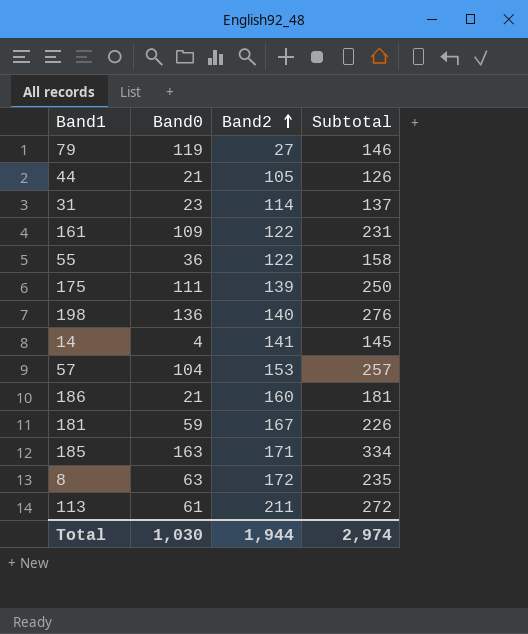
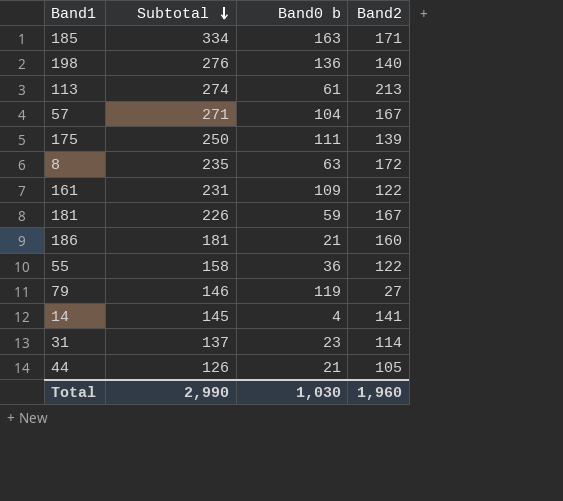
row order: Band2 ascending -> Subtotal descending
column Subtotal | position: 4 -> 2
column name: Band0 -> Band0 b
113 | Subtotal: 272 -> 274
113 | Band2: 211 -> 213
57 | Subtotal: 257 -> 271
57 | Band2: 153 -> 167
Total | Subtotal: 2,974 -> 2,990
Total | Band2: 1,944 -> 1,960

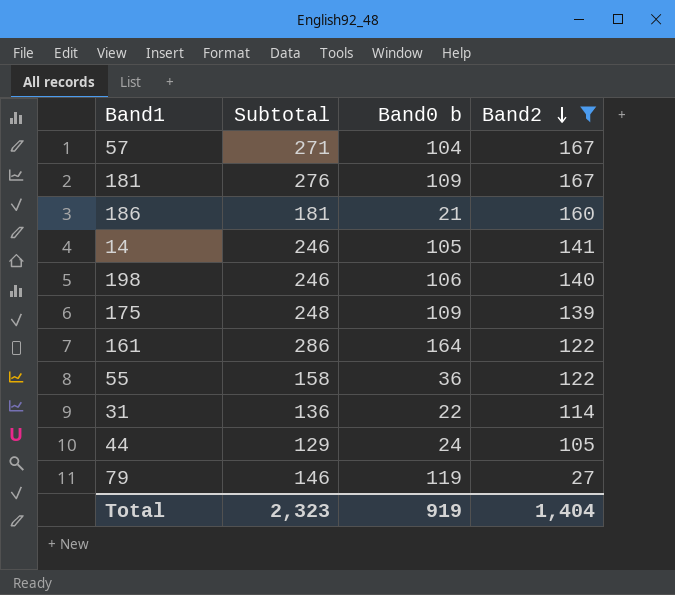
filter: none -> Band2 <= 167
row order: Subtotal descending -> Band2 descending
181 | Subtotal: 226 -> 276
181 | Band0 b: 59 -> 109
14 | Subtotal: 145 -> 246
14 | Band0 b: 4 -> 105
198 | Subtotal: 276 -> 246
198 | Band0 b: 136 -> 106
175 | Subtotal: 250 -> 248
175 | Band0 b: 111 -> 109
161 | Subtotal: 231 -> 286
161 | Band0 b: 109 -> 164
31 | Subtotal: 137 -> 136
31 | Band0 b: 23 -> 22
44 | Subtotal: 126 -> 129
44 | Band0 b: 21 -> 24
Total | Subtotal: 2,990 -> 2,323
Total | Band0 b: 1,030 -> 919
Total | Band2: 1,960 -> 1,404

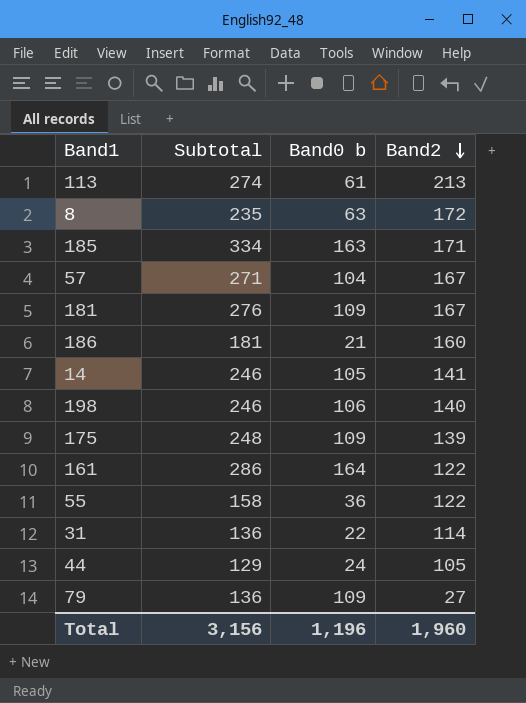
filter: Band2 <= 167 -> none
79 | Subtotal: 146 -> 136
79 | Band0 b: 119 -> 109
Total | Subtotal: 2,323 -> 3,156
Total | Band0 b: 919 -> 1,196
Total | Band2: 1,404 -> 1,960

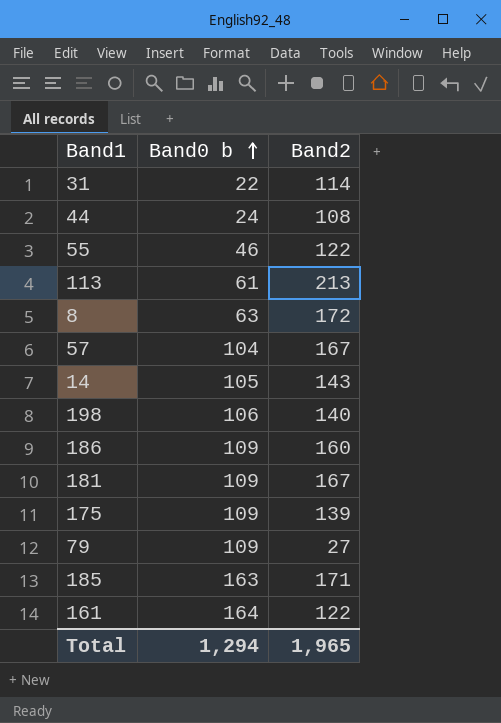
row order: Band2 descending -> Band0 b ascending
column Subtotal | formula: [Band0 b] + [Band2] -> none
44 | Band2: 105 -> 108
55 | Band0 b: 36 -> 46
14 | Band2: 141 -> 143
186 | Band0 b: 21 -> 109
Total | Band0 b: 1,196 -> 1,294
Total | Band2: 1,960 -> 1,965

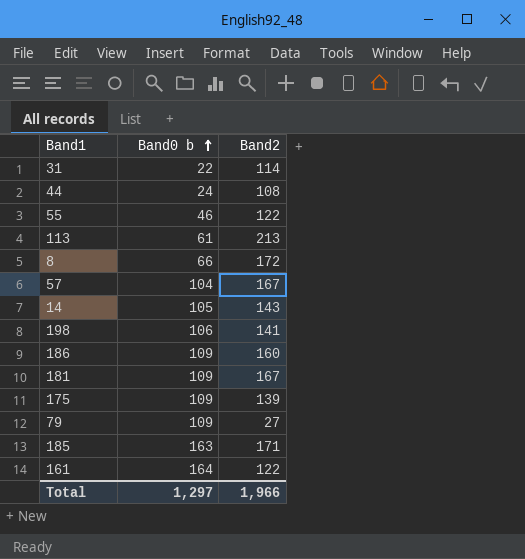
8 | Band0 b: 63 -> 66
198 | Band2: 140 -> 141
Total | Band0 b: 1,294 -> 1,297
Total | Band2: 1,965 -> 1,966

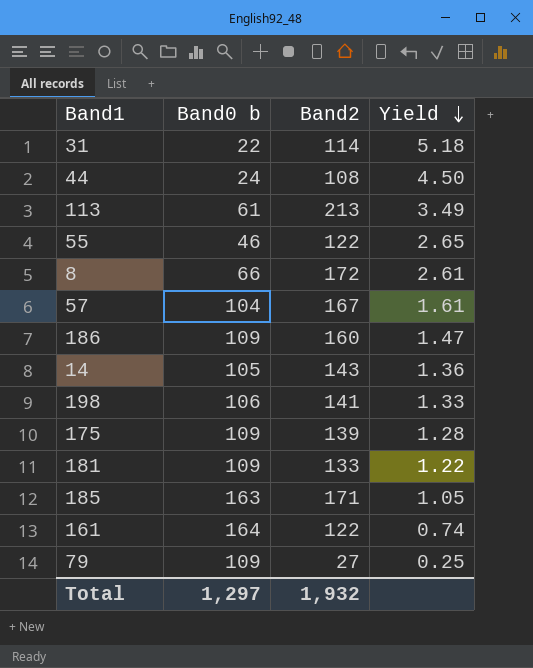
row order: Band0 b ascending -> Yield descending
column Yield | formula: none -> [Band2] / [Band0 b]
181 | Band2: 167 -> 133
Total | Band2: 1,966 -> 1,932

